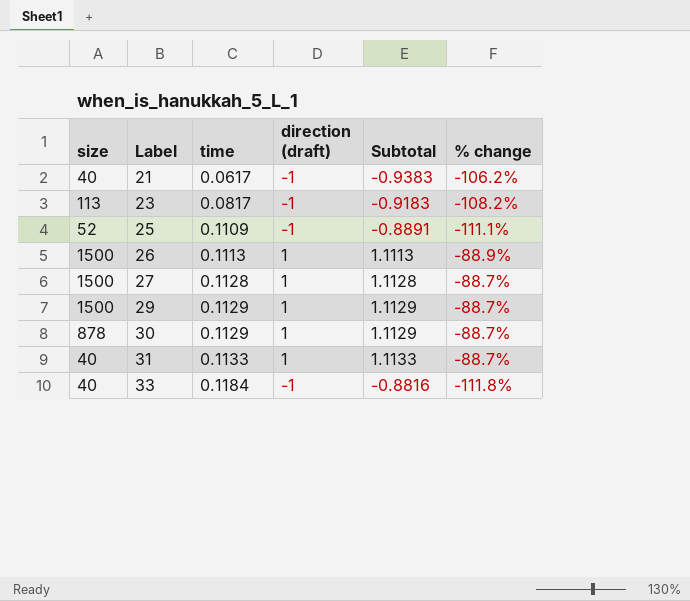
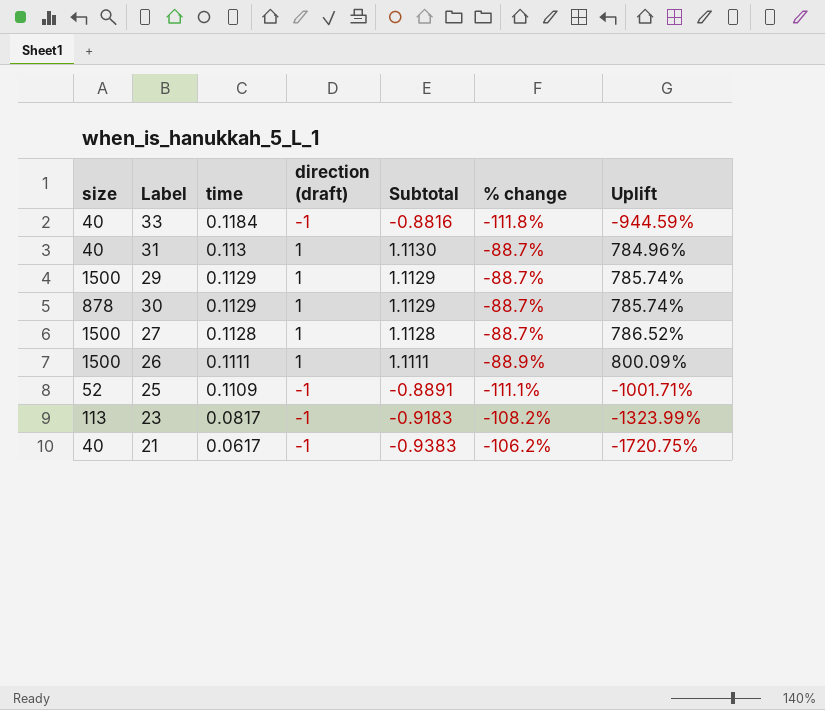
row order: Label ascending -> time descending
column Uplift | formula: none -> ([direction (draft)] - [time]) / [time]
31 | time: 0.1133 -> 0.113
31 | Subtotal: 1.1133 -> 1.1130
26 | time: 0.1113 -> 0.1111
26 | Subtotal: 1.1113 -> 1.1111

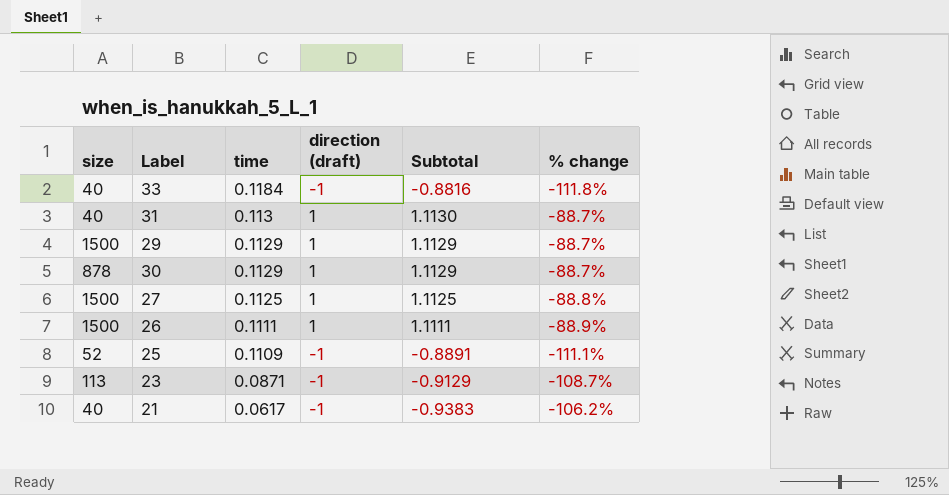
column Uplift | formula: ([direction (draft)] - [time]) / [time] -> none
27 | time: 0.1128 -> 0.1125
27 | Subtotal: 1.1128 -> 1.1125
27 | % change: -88.7% -> -88.8%
23 | time: 0.0817 -> 0.0871
23 | Subtotal: -0.9183 -> -0.9129
23 | % change: -108.2% -> -108.7%

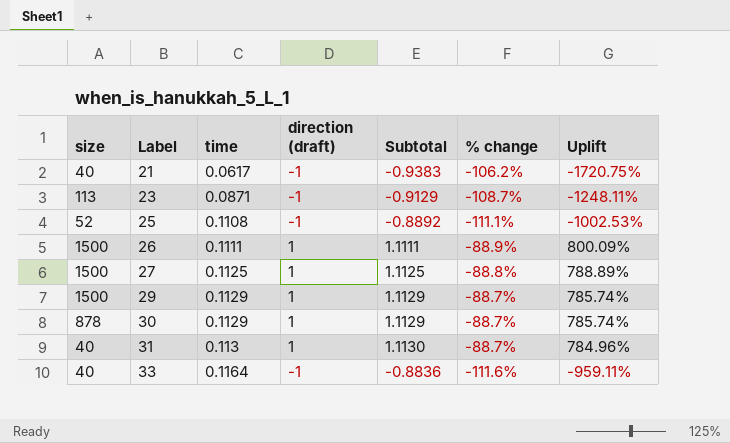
row order: time descending -> Label ascending
column Uplift | formula: none -> ([direction (draft)] - [time]) / [time]
25 | time: 0.1109 -> 0.1108
25 | Subtotal: -0.8891 -> -0.8892
33 | time: 0.1184 -> 0.1164
33 | Subtotal: -0.8816 -> -0.8836
33 | % change: -111.8% -> -111.6%

